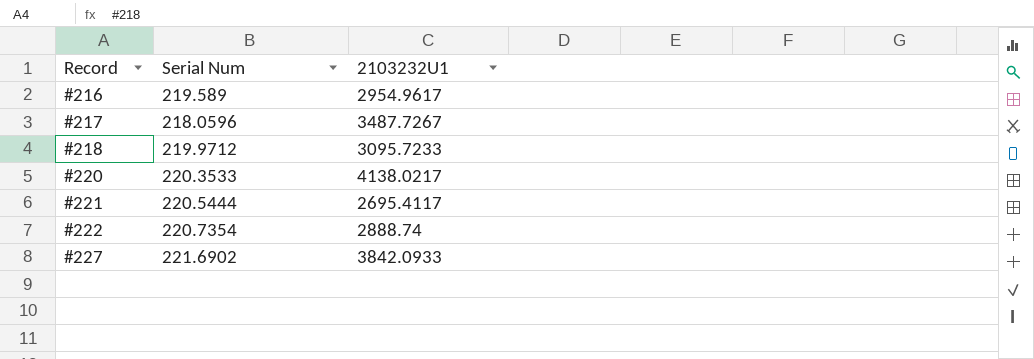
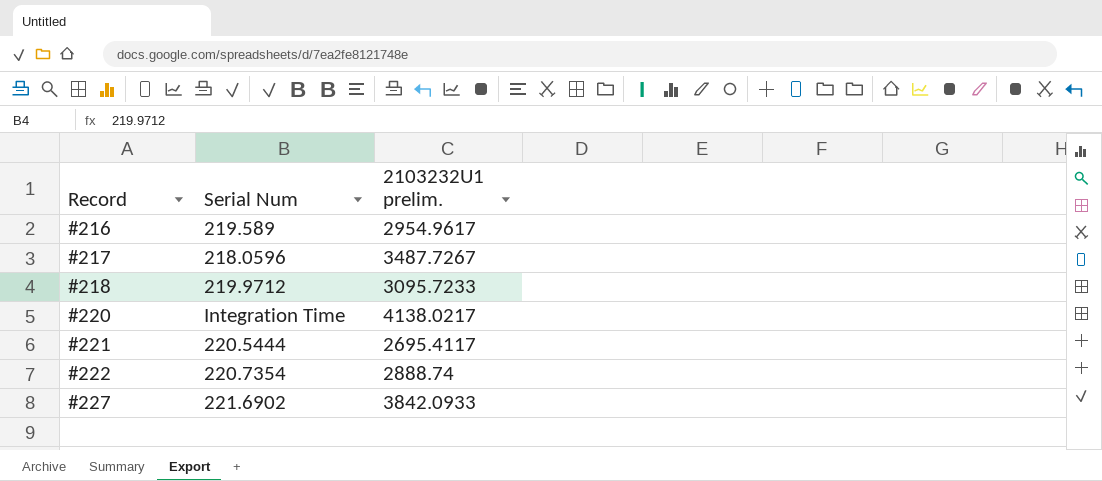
column name: 2103232U1 -> 2103232U1 prelim.
#220 | Serial Num: 220.3533 -> Integration Time

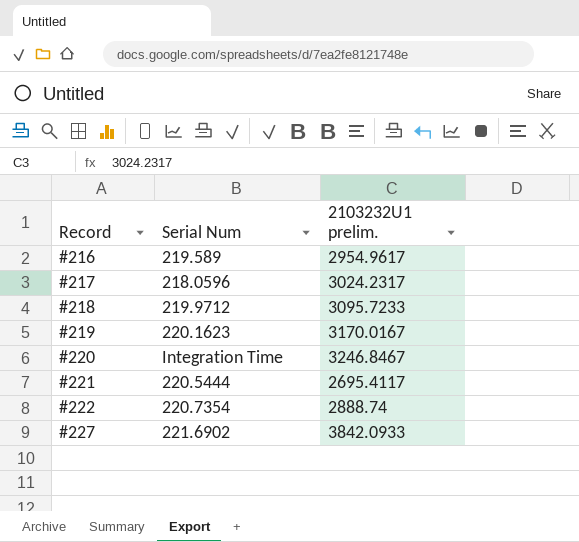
#217 | 2103232U1 prelim.: 3487.7267 -> 3024.2317
row #219: none -> 220.1623 | 3170.0167
#220 | 2103232U1 prelim.: 4138.0217 -> 3246.8467

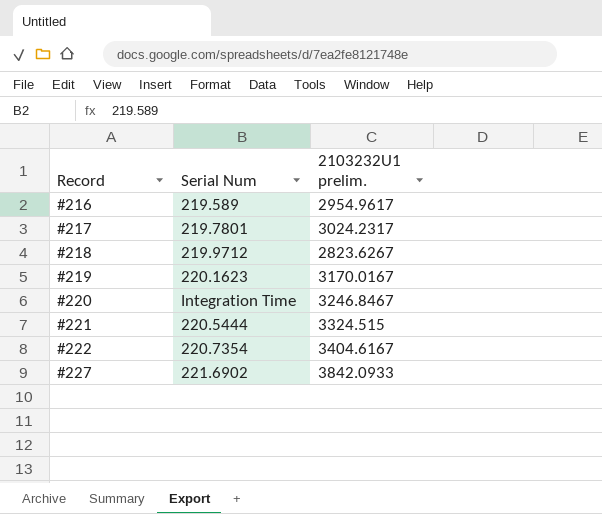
#217 | Serial Num: 218.0596 -> 219.7801
#218 | 2103232U1 prelim.: 3095.7233 -> 2823.6267
#221 | 2103232U1 prelim.: 2695.4117 -> 3324.515
#222 | 2103232U1 prelim.: 2888.74 -> 3404.6167

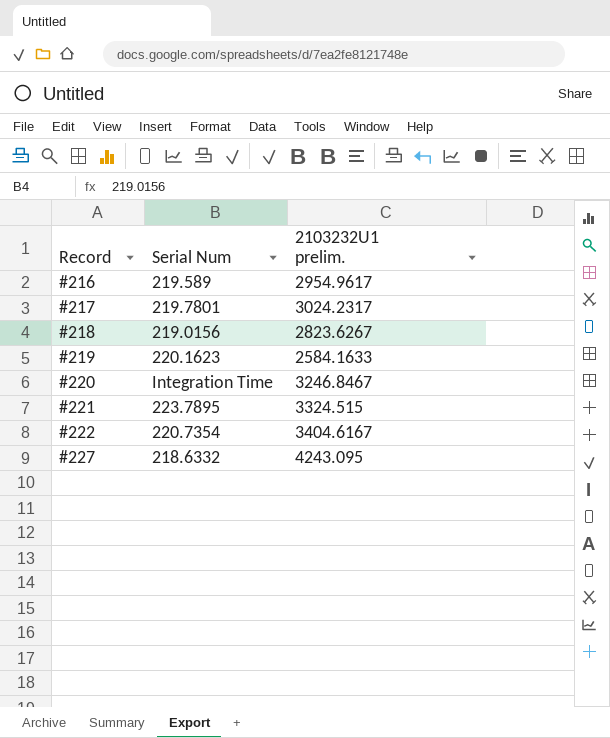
#218 | Serial Num: 219.9712 -> 219.0156
#219 | 2103232U1 prelim.: 3170.0167 -> 2584.1633
#221 | Serial Num: 220.5444 -> 223.7895
#227 | Serial Num: 221.6902 -> 218.6332
#227 | 2103232U1 prelim.: 3842.0933 -> 4243.095

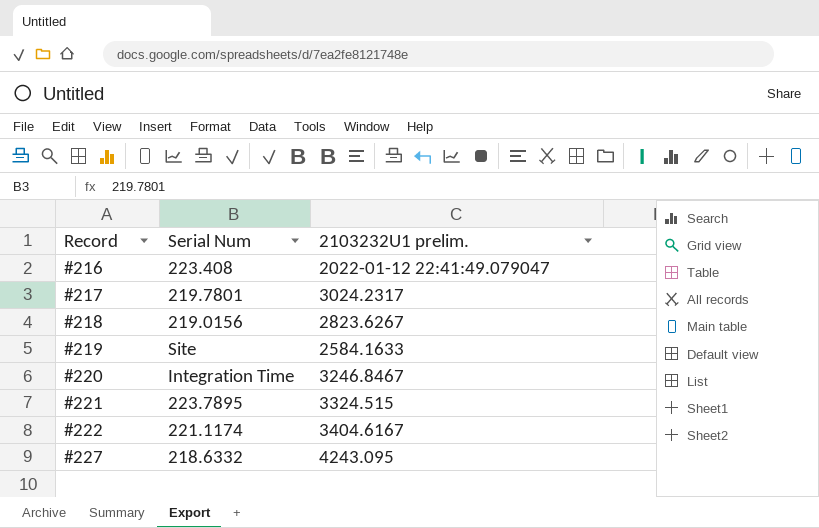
#216 | Serial Num: 219.589 -> 223.408
#216 | 2103232U1 prelim.: 2954.9617 -> 2022-01-12 22:41:49.079047
#219 | Serial Num: 220.1623 -> Site
#222 | Serial Num: 220.7354 -> 221.1174

